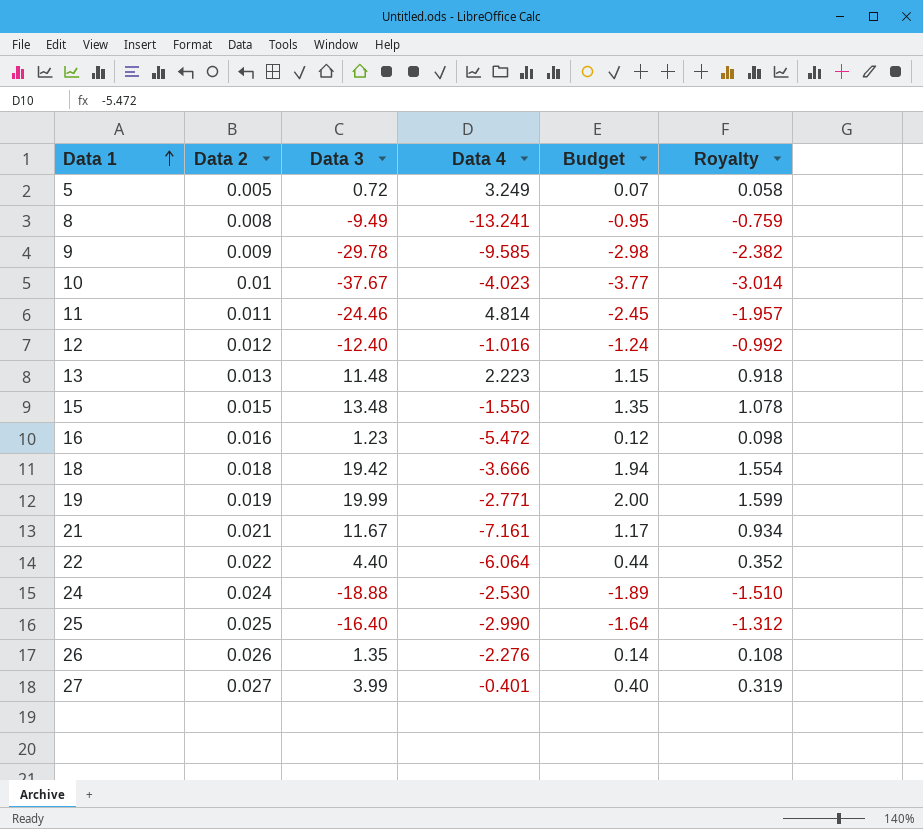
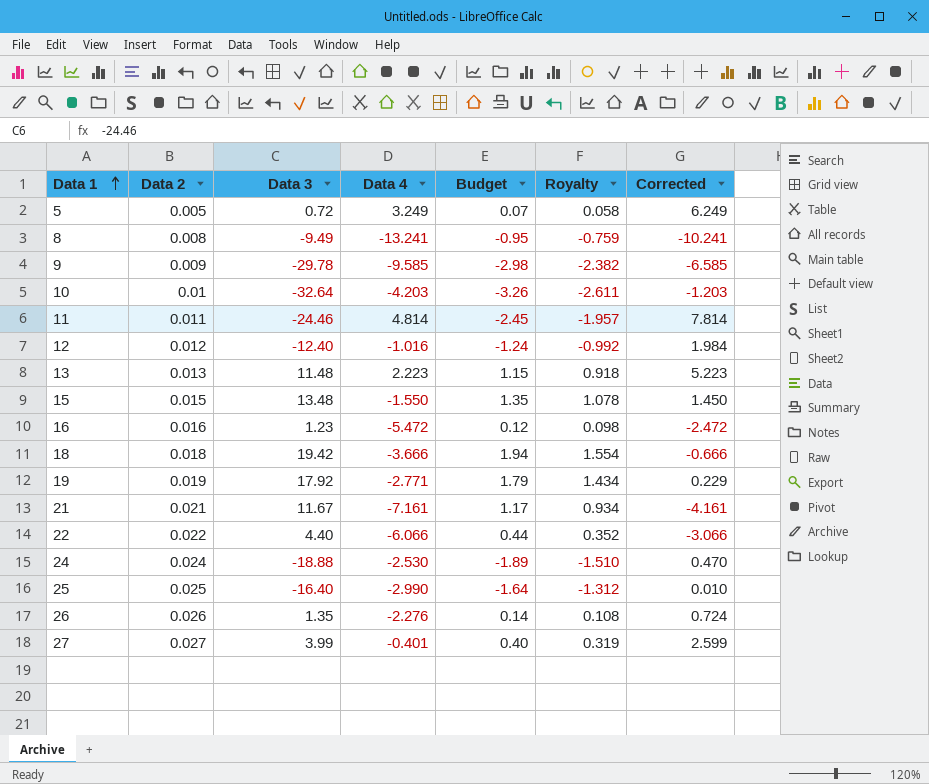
column Corrected | formula: none -> [Data 4] + 3
10 | Data 3: -37.67 -> -32.64
10 | Data 4: -4.023 -> -4.203
10 | Budget: -3.77 -> -3.26
10 | Royalty: -3.014 -> -2.611
19 | Data 3: 19.99 -> 17.92
19 | Budget: 2.00 -> 1.79
19 | Royalty: 1.599 -> 1.434
22 | Data 4: -6.064 -> -6.066

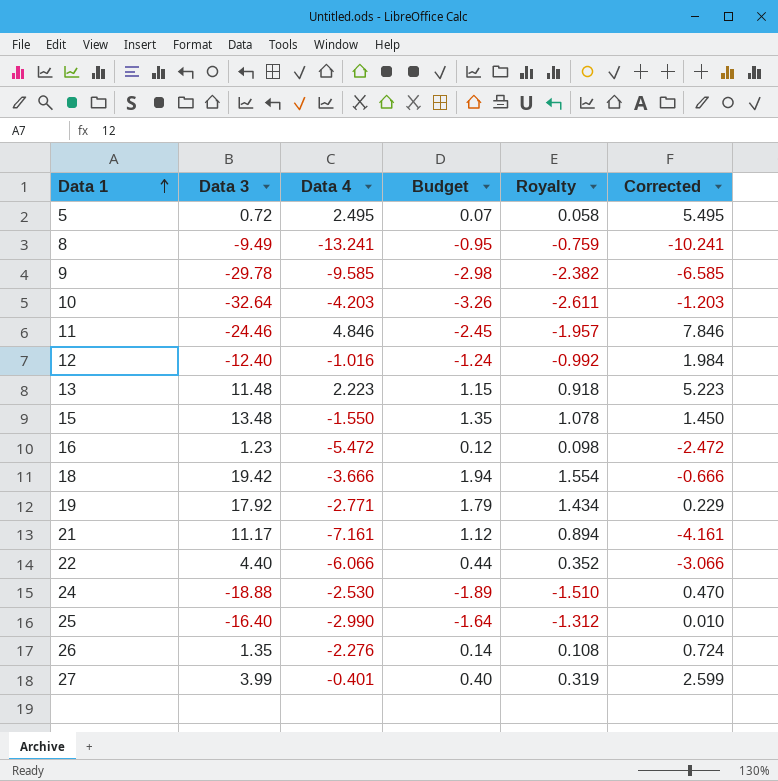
column Data 2 | position: 2 -> none
5 | Data 4: 3.249 -> 2.495
5 | Corrected: 6.249 -> 5.495
11 | Data 4: 4.814 -> 4.846
11 | Corrected: 7.814 -> 7.846
21 | Data 3: 11.67 -> 11.17
21 | Budget: 1.17 -> 1.12
21 | Royalty: 0.934 -> 0.894

